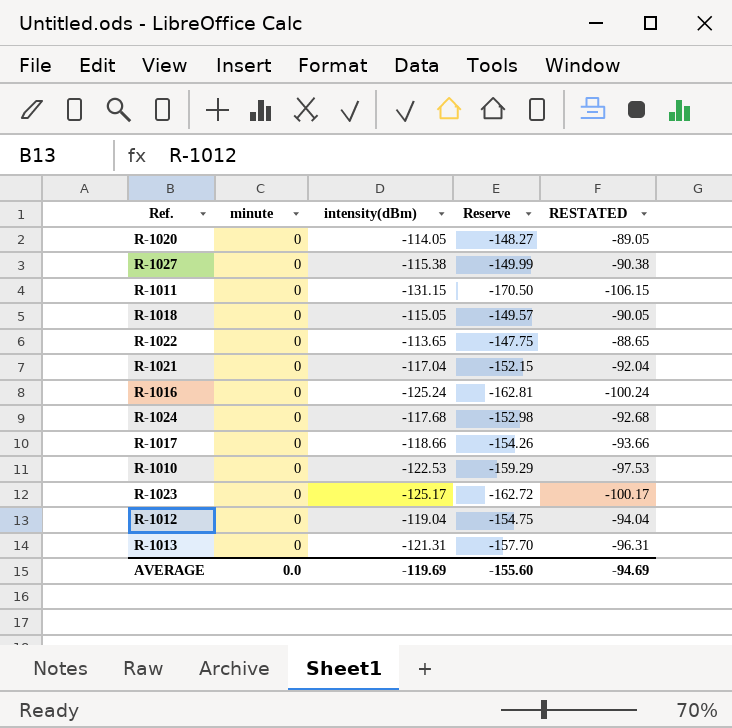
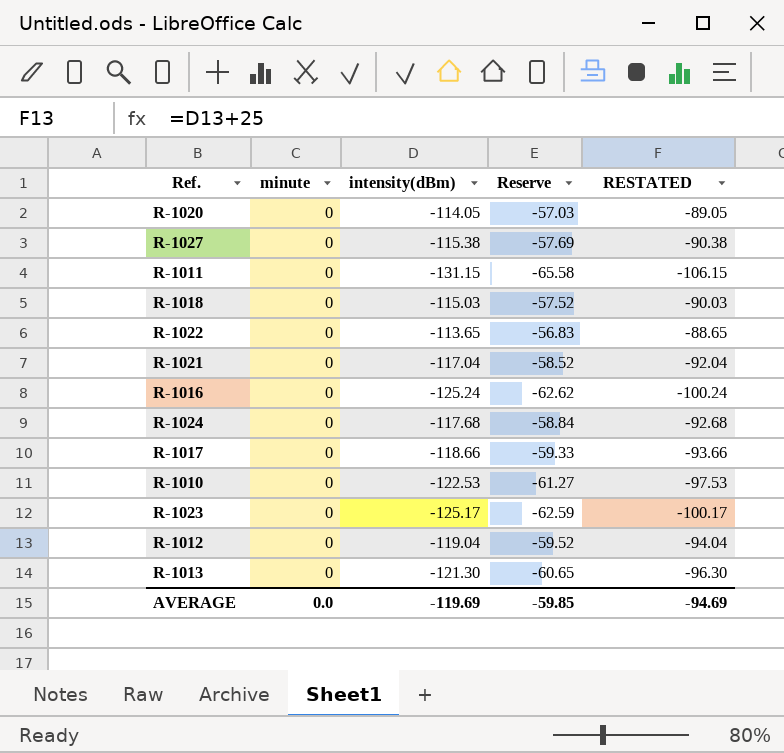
column Reserve | formula: [intensity(dBm)] * 1.3 -> [intensity(dBm)] * 0.5
R-1018 | intensity(dBm): -115.05 -> -115.03
R-1018 | RESTATED: -90.05 -> -90.03
R-1013 | intensity(dBm): -121.31 -> -121.30
R-1013 | RESTATED: -96.31 -> -96.30
AVERAGE | Reserve: -155.60 -> -59.85

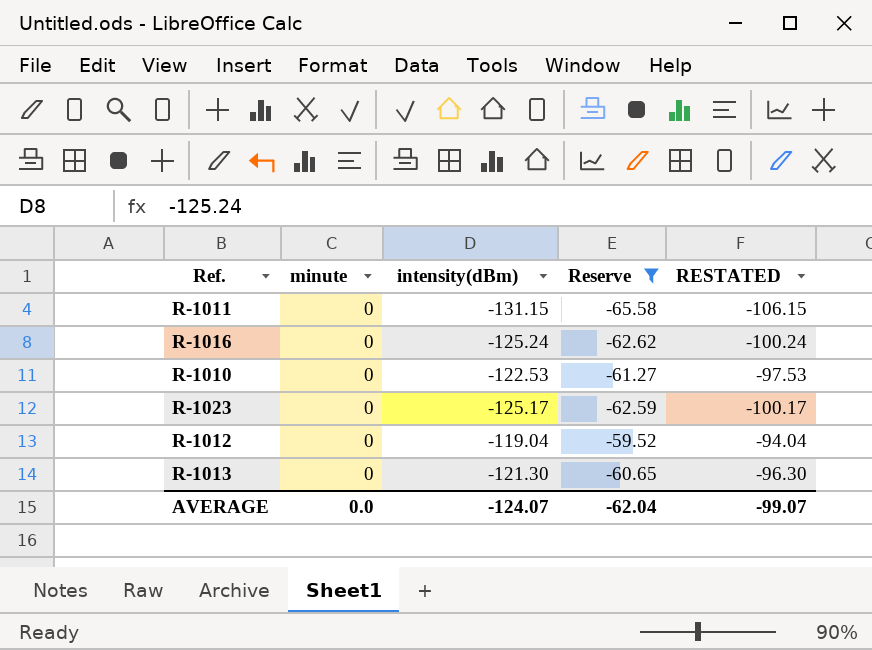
filter: none -> Reserve <= -59.52
AVERAGE | intensity(dBm): -119.69 -> -124.07
AVERAGE | Reserve: -59.85 -> -62.04
AVERAGE | RESTATED: -94.69 -> -99.07

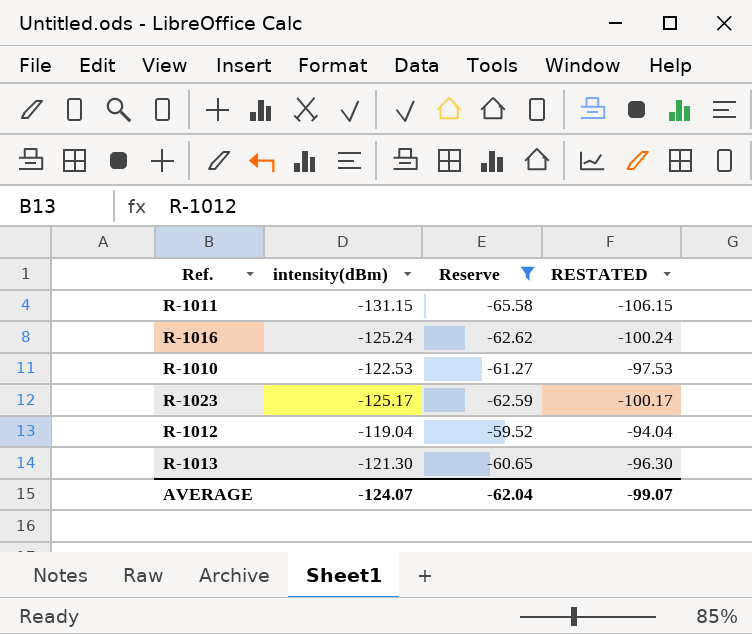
column minute | position: 2 -> none

